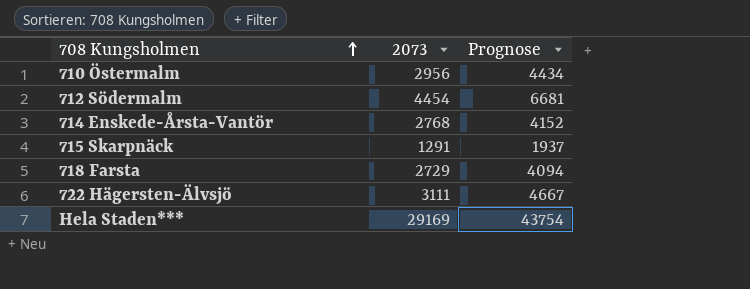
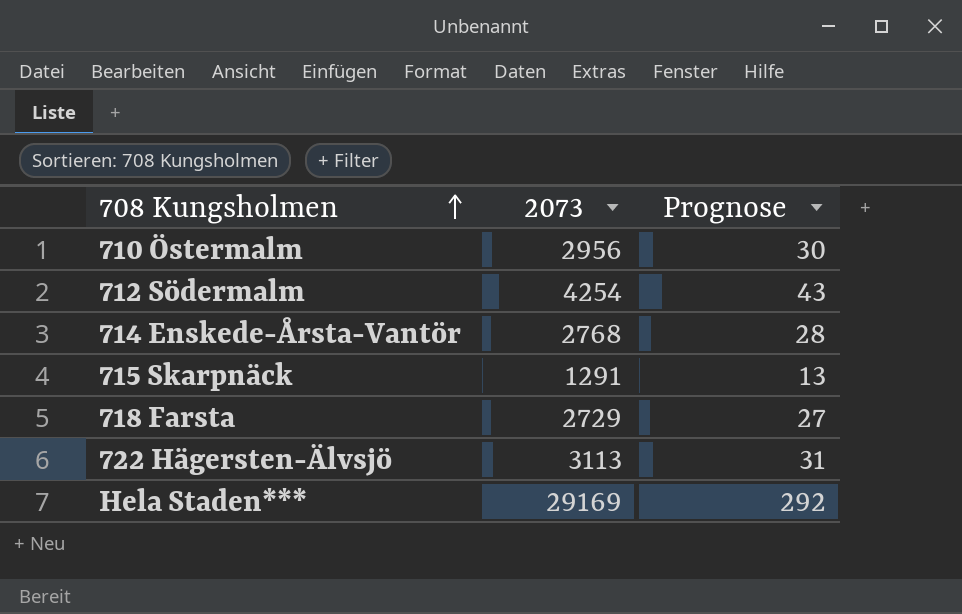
column Prognose | formula: [2073] * 1,5 -> [2073] * 0,01
712 Södermalm | 2073: 4454 -> 4254
722 Hägersten-Älvsjö | 2073: 3111 -> 3113

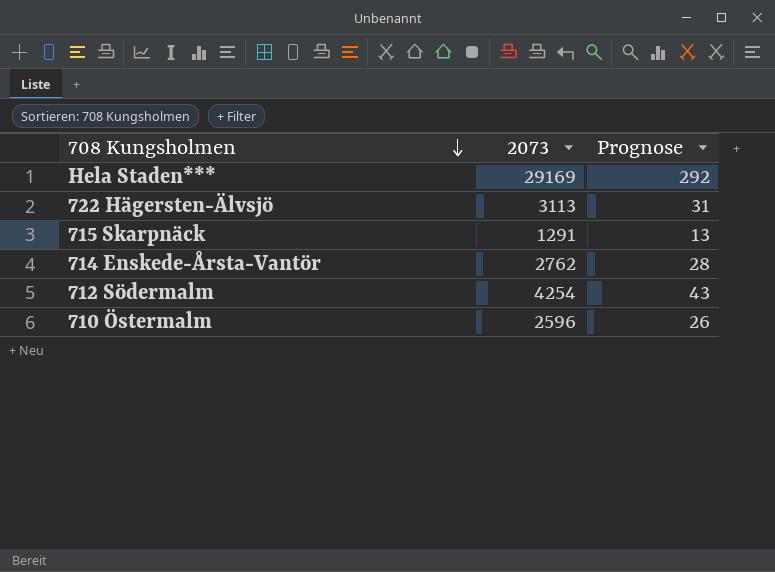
row order: 708 Kungsholmen ascending -> 708 Kungsholmen descending
row 718 Farsta: 2729 | 27 -> none
714 Enskede-Årsta-Vantör | 2073: 2768 -> 2762
710 Östermalm | 2073: 2956 -> 2596
710 Östermalm | Prognose: 30 -> 26

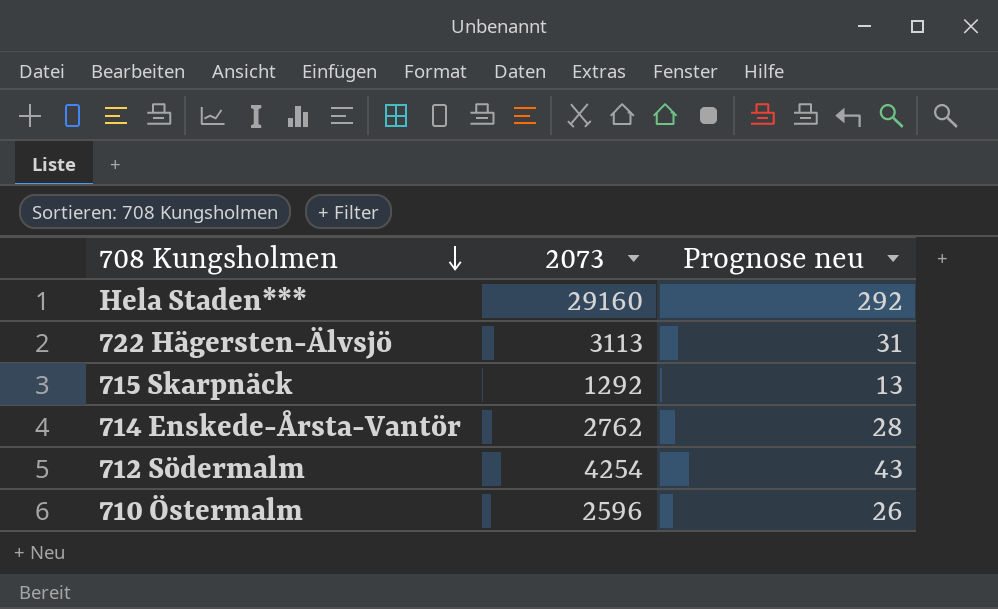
column name: Prognose -> Prognose neu
Hela Staden*** | 2073: 29169 -> 29160
715 Skarpnäck | 2073: 1291 -> 1292

